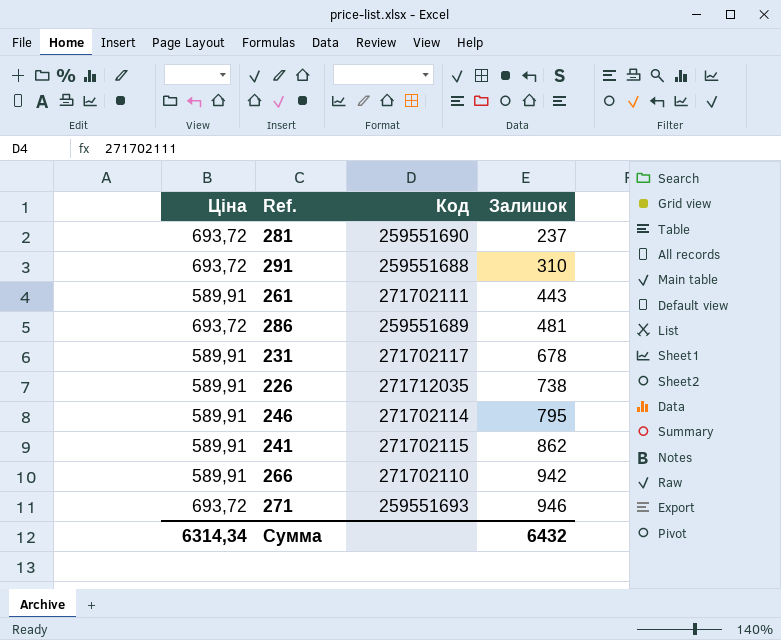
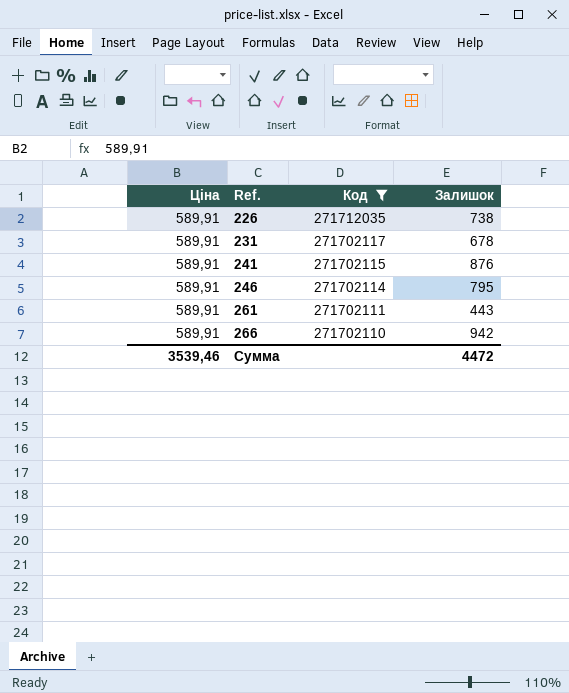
filter: none -> Код >= 271702110
row order: Залишок ascending -> Ref. ascending
241 | Залишок: 862 -> 876
Сумма | Ціна: 6314,34 -> 3539,46
Сумма | Залишок: 6432 -> 4472

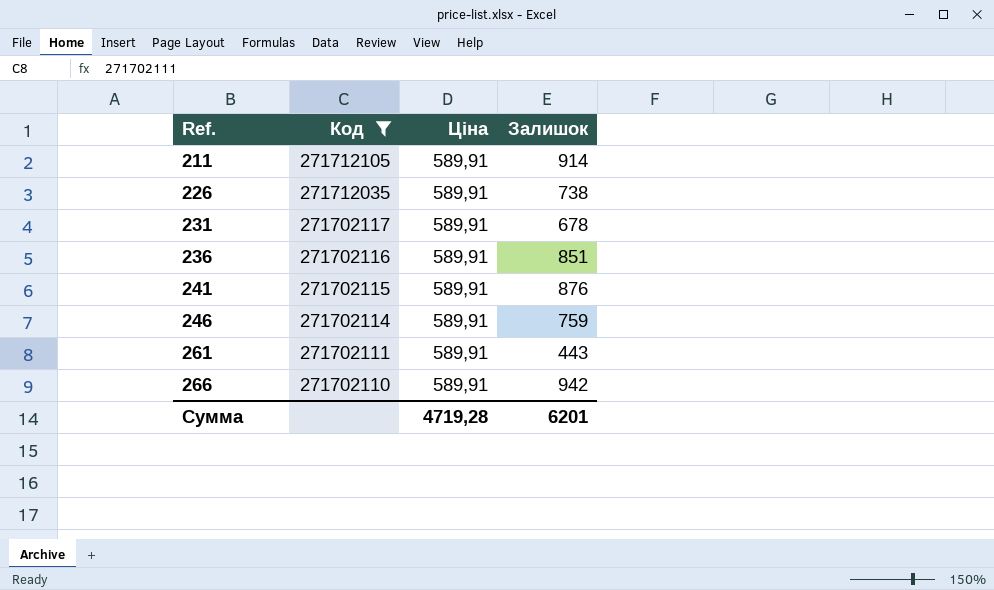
column Ціна | position: 1 -> 3
row 211: none -> 271712105 | 589,91 | 914
row 236: none -> 271702116 | 589,91 | 851
246 | Залишок: 795 -> 759
Сумма | Ціна: 3539,46 -> 4719,28
Сумма | Залишок: 4472 -> 6201

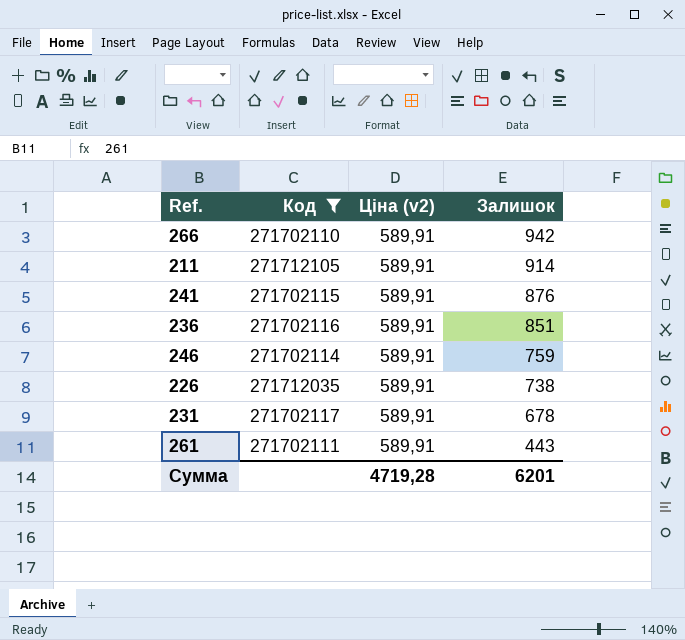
row order: Ref. ascending -> Залишок descending
column name: Ціна -> Ціна (v2)

